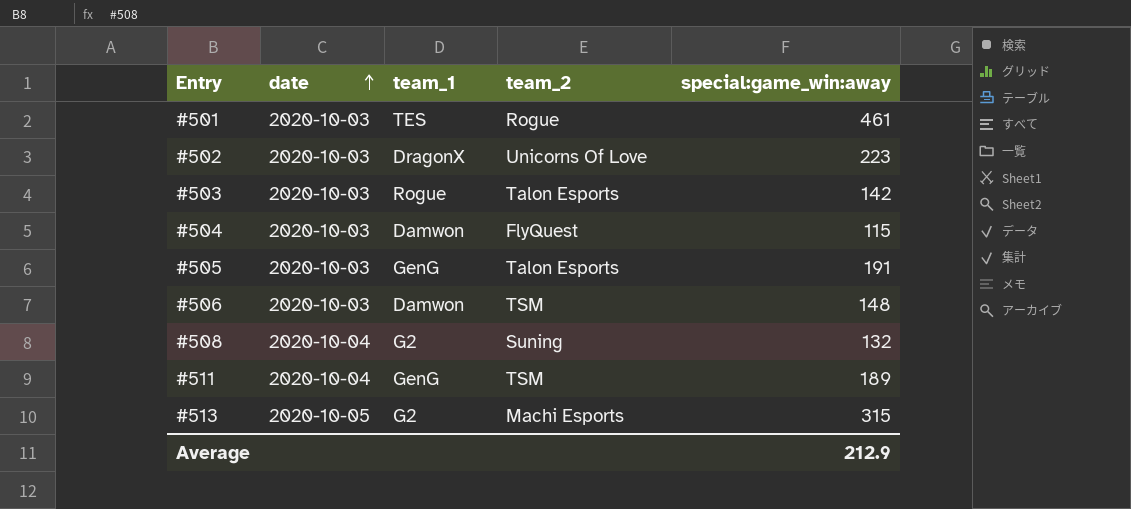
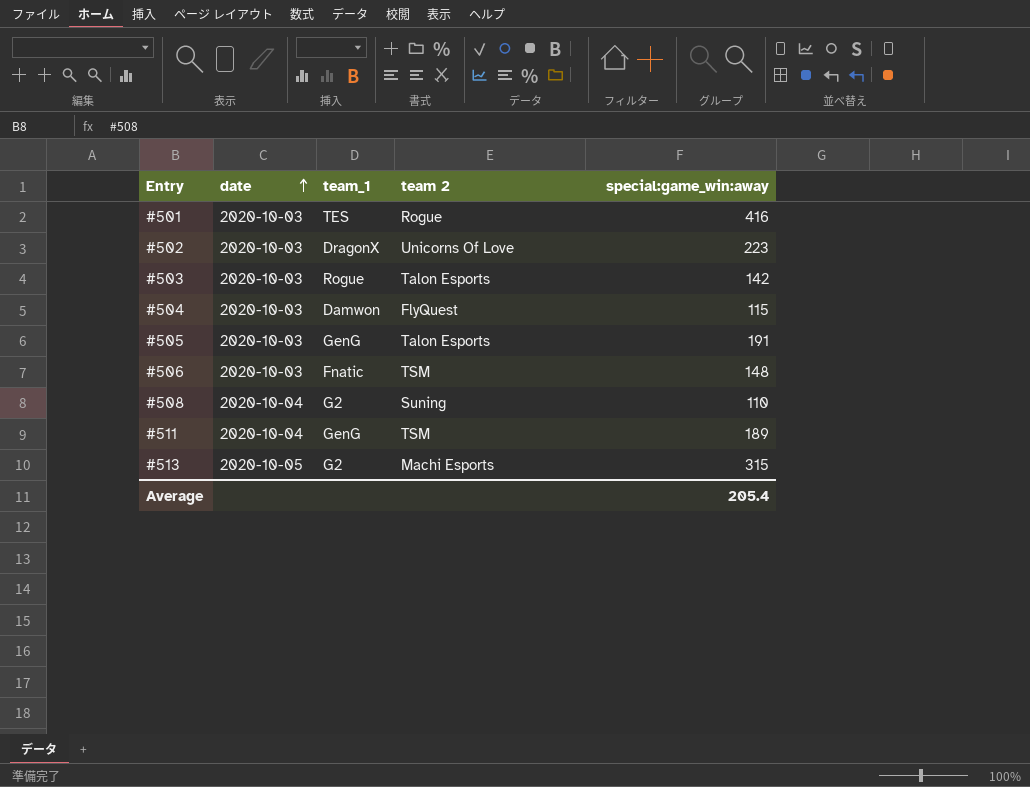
column name: team_2 -> team 2
#501 | special:game_win:away: 461 -> 416
#506 | team_1: Damwon -> Fnatic
#508 | special:game_win:away: 132 -> 110
Average | special:game_win:away: 212.9 -> 205.4

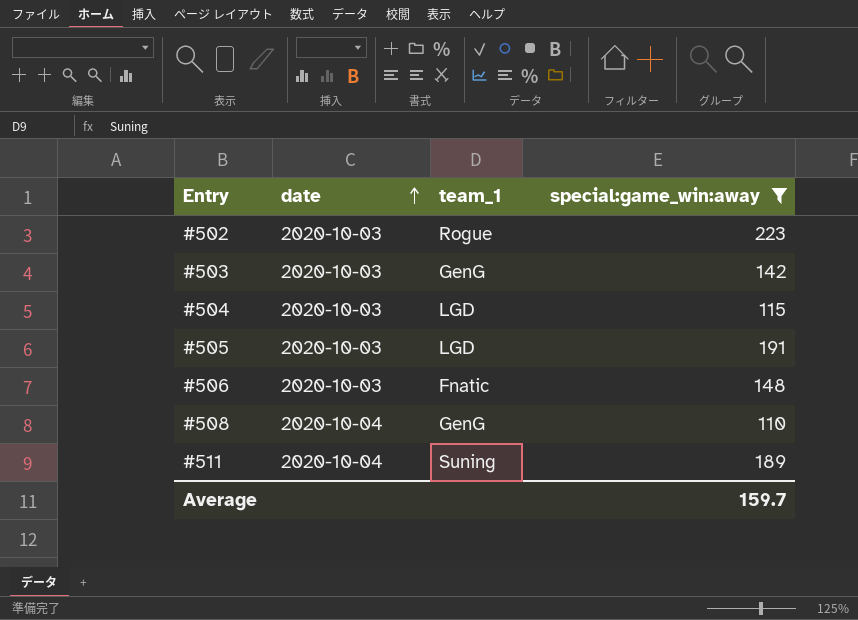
filter: none -> special:game_win:away <= 223
column team 2 | position: 4 -> none
#502 | team_1: DragonX -> Rogue
#503 | team_1: Rogue -> GenG
#504 | team_1: Damwon -> LGD
#505 | team_1: GenG -> LGD
#508 | team_1: G2 -> GenG
#511 | team_1: GenG -> Suning
Average | special:game_win:away: 205.4 -> 159.7

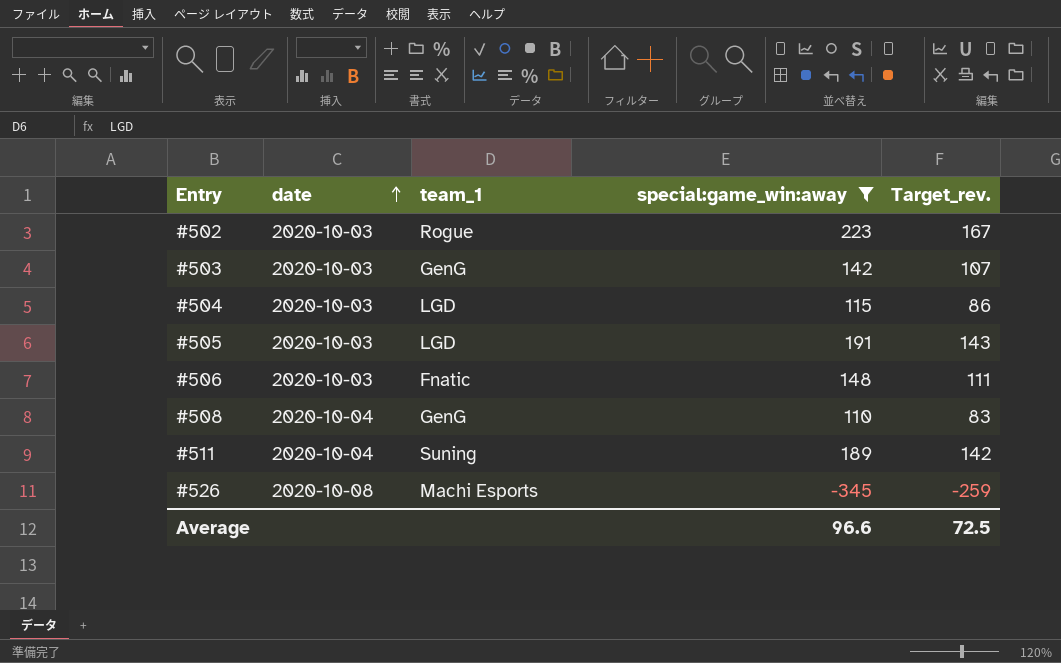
column Target_rev. | formula: none -> [special:game_win:away] * 0.75
row #526: none -> 2020-10-08 | Machi Esports | -345 | -259
Average | special:game_win:away: 159.7 -> 96.6

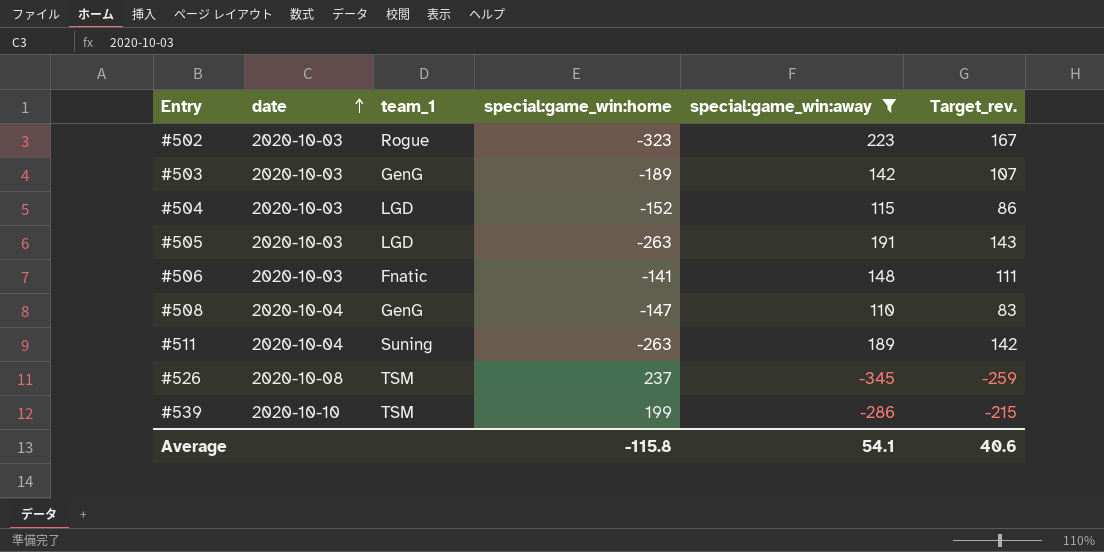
column special:game_win:home | position: none -> 4
#526 | team_1: Machi Esports -> TSM
row #539: none -> 2020-10-10 | TSM | 199 | -286 | -215
Average | special:game_win:away: 96.6 -> 54.1
Average | Target_rev.: 72.5 -> 40.6

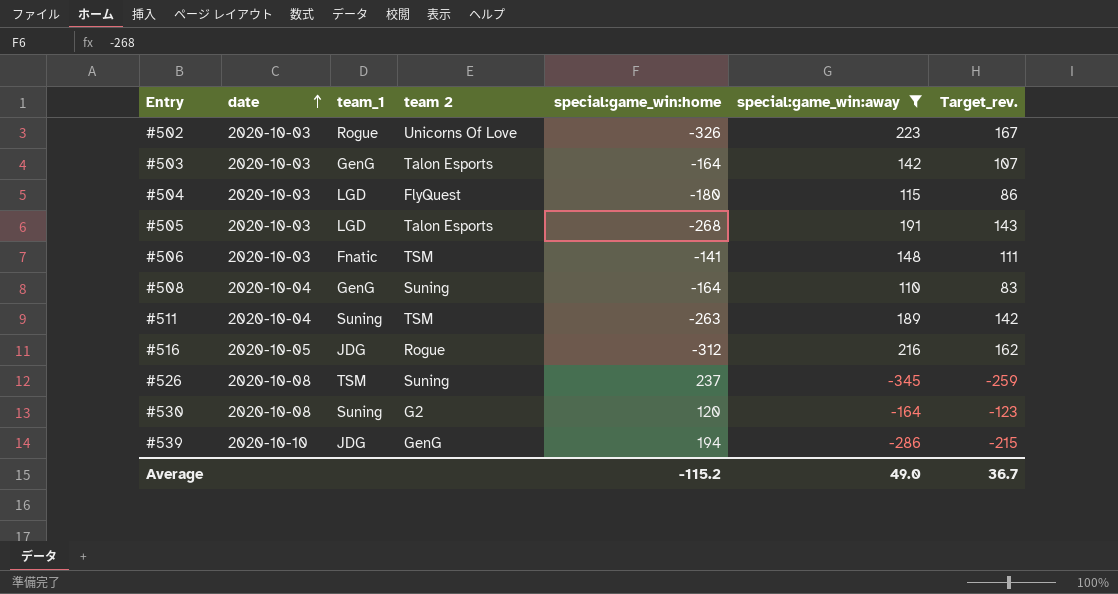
column team 2 | position: none -> 4
#502 | special:game_win:home: -323 -> -326
#503 | special:game_win:home: -189 -> -164
#504 | special:game_win:home: -152 -> -180
#505 | special:game_win:home: -263 -> -268
#508 | special:game_win:home: -147 -> -164
row #516: none -> 2020-10-05 | JDG | Rogue | -312 | 216 | 162
row #530: none -> 2020-10-08 | Suning | G2 | 120 | -164 | -123
#539 | team_1: TSM -> JDG
#539 | special:game_win:home: 199 -> 194
Average | special:game_win:home: -115.8 -> -115.2
Average | special:game_win:away: 54.1 -> 49.0
Average | Target_rev.: 40.6 -> 36.7

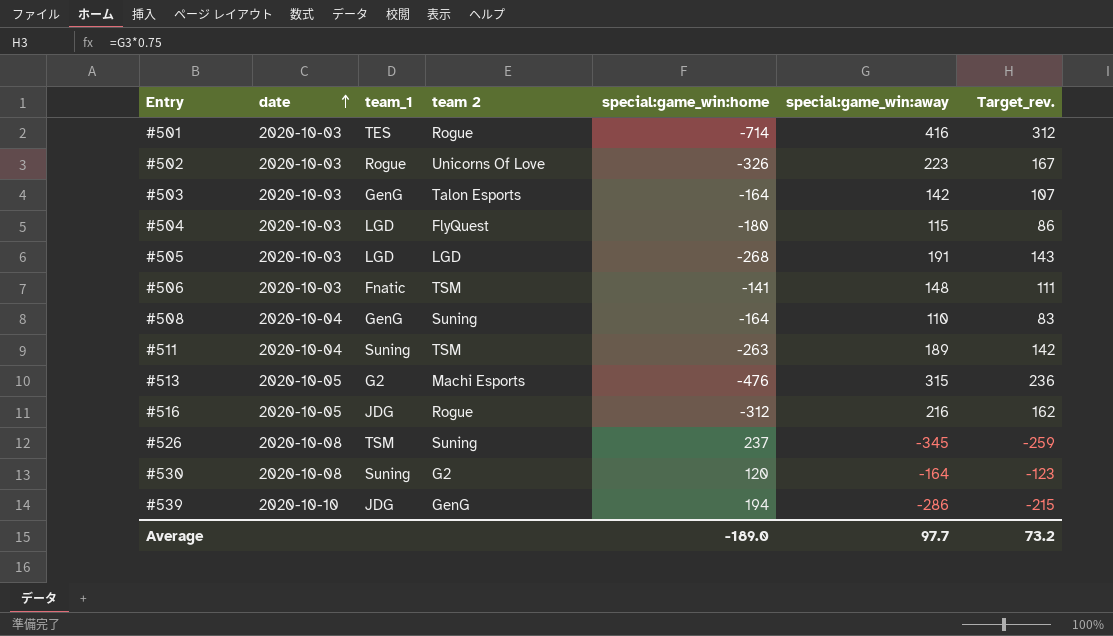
filter: special:game_win:away <= 223 -> none
#505 | team 2: Talon Esports -> LGD
Average | special:game_win:home: -115.2 -> -189.0
Average | special:game_win:away: 49.0 -> 97.7
Average | Target_rev.: 36.7 -> 73.2

